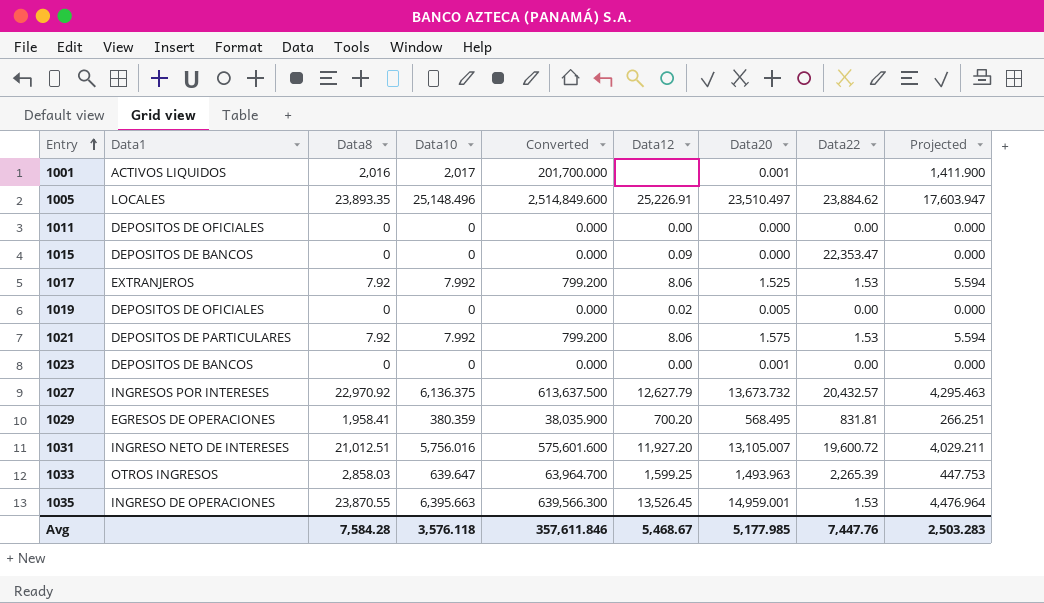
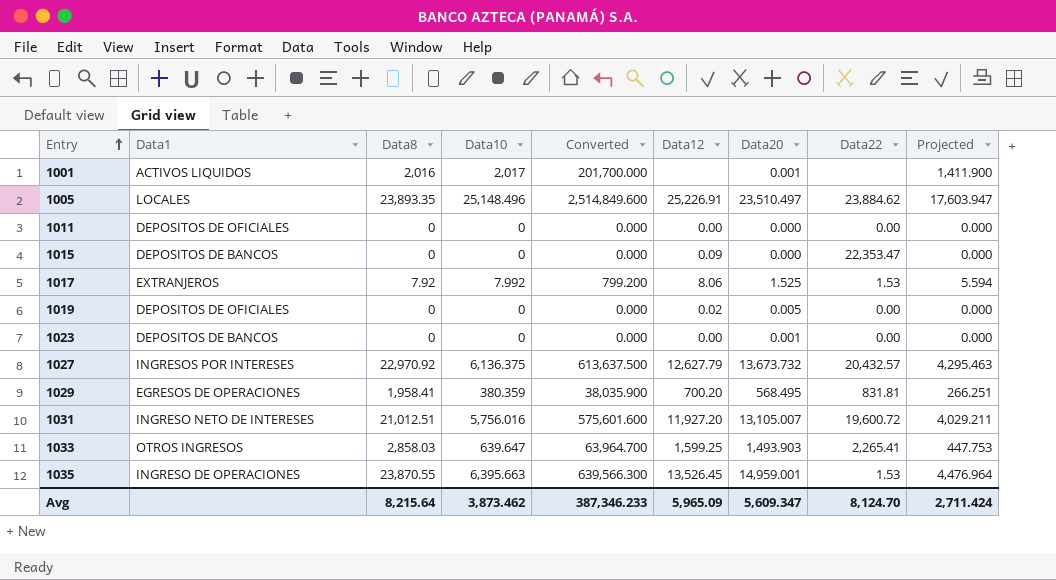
row 1021: DEPOSITOS DE PARTICULARES | 7.92 | 7.992 | 799.200 | 8.06 | 1.575 | 1.53 | 5.594 -> none
1033 | Data20: 1,493.963 -> 1,493.903
1033 | Data22: 2,265.39 -> 2,265.41
Avg | Data8: 7,584.28 -> 8,215.64
Avg | Data10: 3,576.118 -> 3,873.462
Avg | Converted: 357,611.846 -> 387,346.233
Avg | Data12: 5,468.67 -> 5,965.09
Avg | Data20: 5,177.985 -> 5,609.347
Avg | Data22: 7,447.76 -> 8,124.70
Avg | Projected: 2,503.283 -> 2,711.424

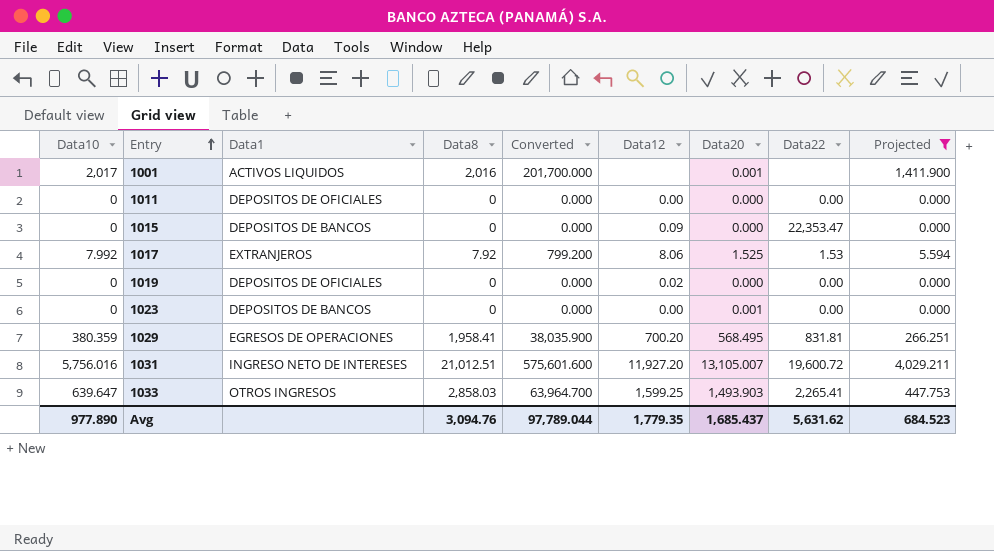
filter: none -> Projected <= 4,029.211
column Data10 | position: 4 -> 1
1019 | Data20: 0.005 -> 0.000
Avg | Data10: 3,873.462 -> 977.890
Avg | Data8: 8,215.64 -> 3,094.76
Avg | Converted: 387,346.233 -> 97,789.044
Avg | Data12: 5,965.09 -> 1,779.35
Avg | Data20: 5,609.347 -> 1,685.437
Avg | Data22: 8,124.70 -> 5,631.62
Avg | Projected: 2,711.424 -> 684.523

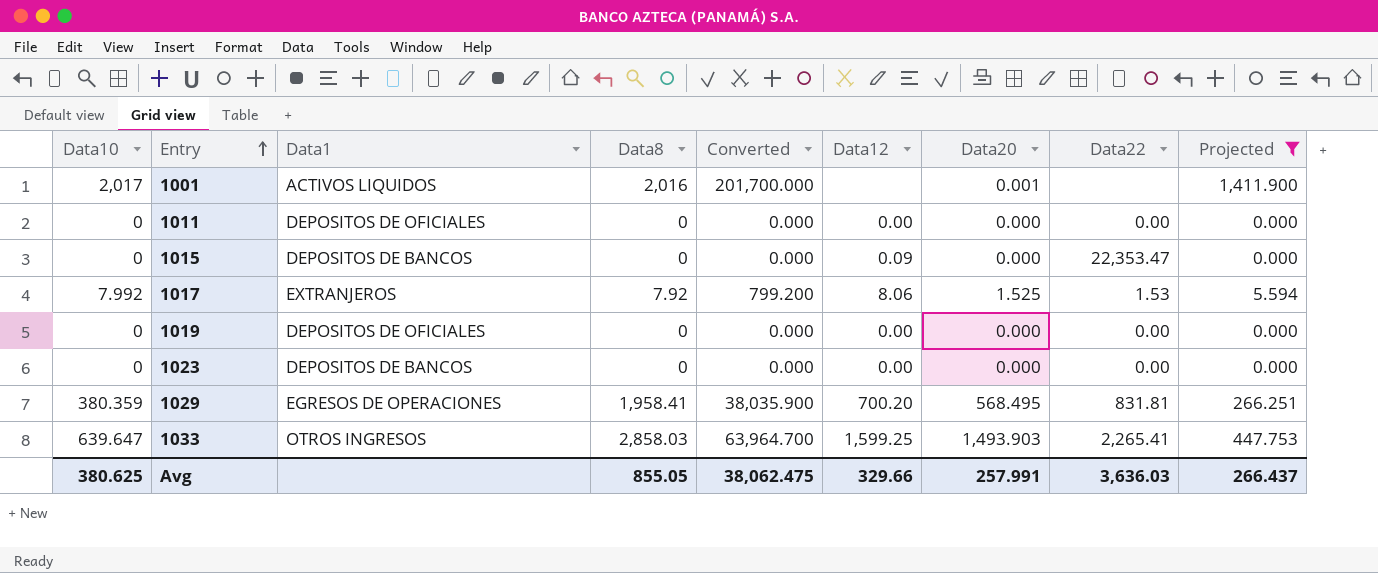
row 1031: 5,756.016 | INGRESO NETO DE INTERESES | 21,012.51 | 575,601.600 | 11,927.20 | 13,105.007 | 19,600.72 | 4,029.211 -> none
1019 | Data12: 0.02 -> 0.00
1023 | Data20: 0.001 -> 0.000
Avg | Data10: 977.890 -> 380.625
Avg | Data8: 3,094.76 -> 855.05
Avg | Converted: 97,789.044 -> 38,062.475
Avg | Data12: 1,779.35 -> 329.66
Avg | Data20: 1,685.437 -> 257.991
Avg | Data22: 5,631.62 -> 3,636.03
Avg | Projected: 684.523 -> 266.437

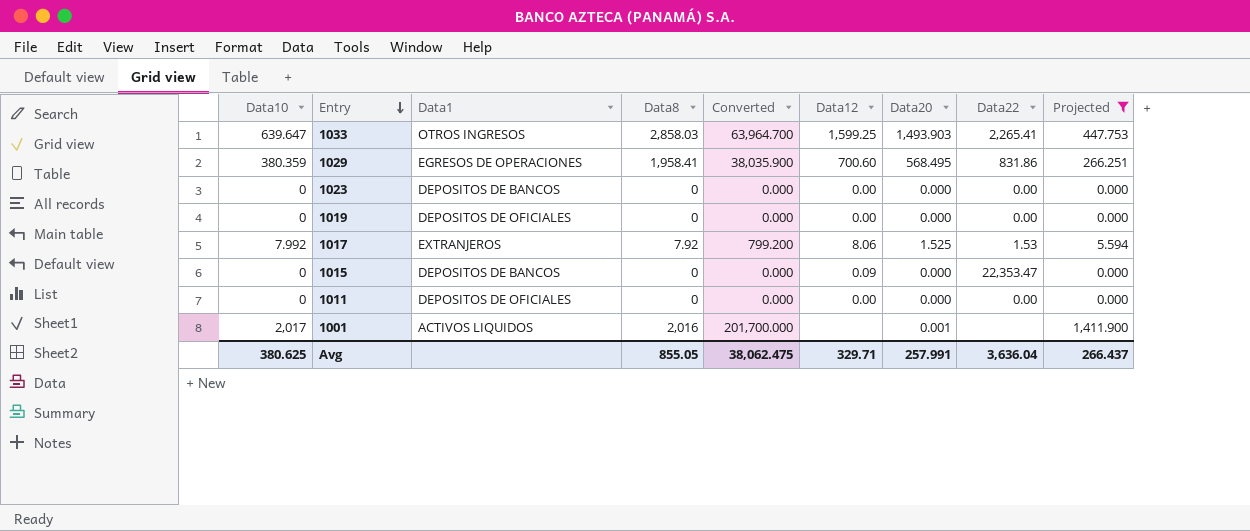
row order: Entry ascending -> Entry descending
1029 | Data12: 700.20 -> 700.60
1029 | Data22: 831.81 -> 831.86
Avg | Data12: 329.66 -> 329.71
Avg | Data22: 3,636.03 -> 3,636.04

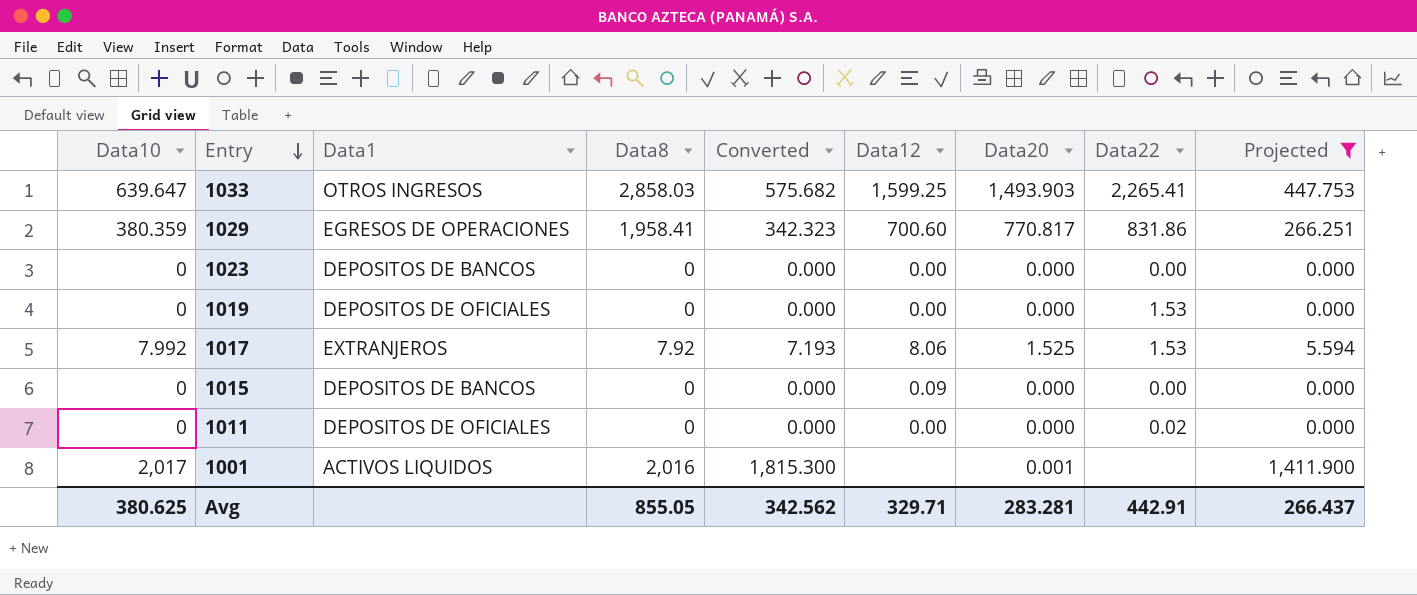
column Converted | formula: [Data10] * 100 -> [Data10] * 0.9
1029 | Data20: 568.495 -> 770.817
1019 | Data22: 0.00 -> 1.53
1015 | Data22: 22,353.47 -> 0.00
1011 | Data22: 0.00 -> 0.02
Avg | Converted: 38,062.475 -> 342.562
Avg | Data20: 257.991 -> 283.281
Avg | Data22: 3,636.04 -> 442.91

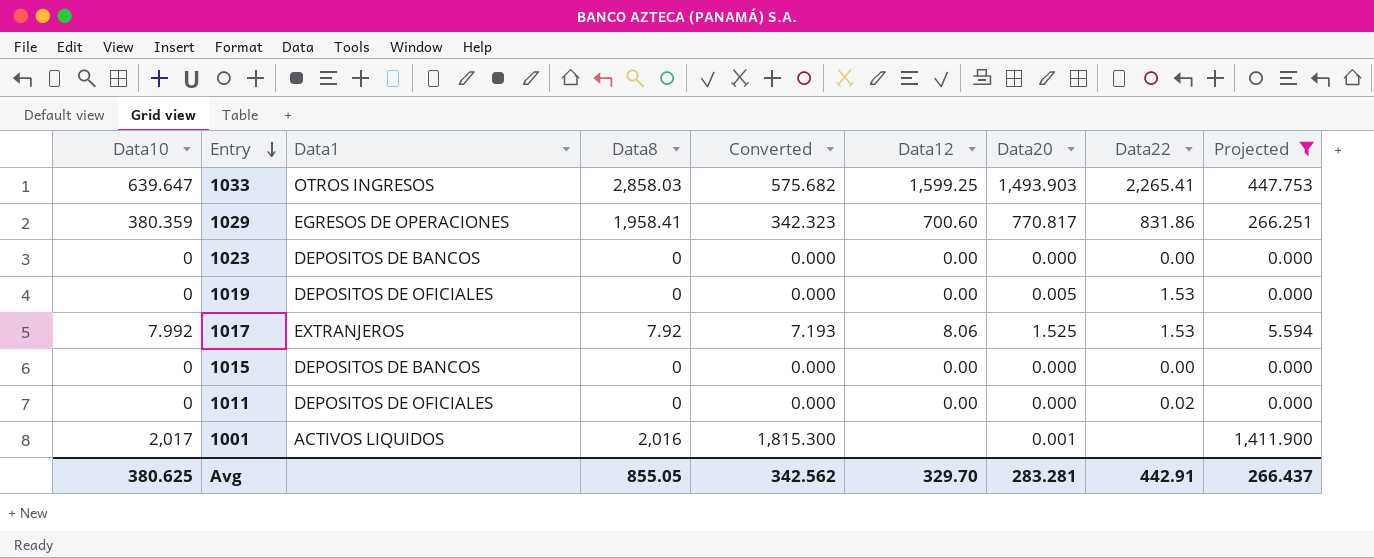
1019 | Data20: 0.000 -> 0.005
1015 | Data12: 0.09 -> 0.00
Avg | Data12: 329.71 -> 329.70

